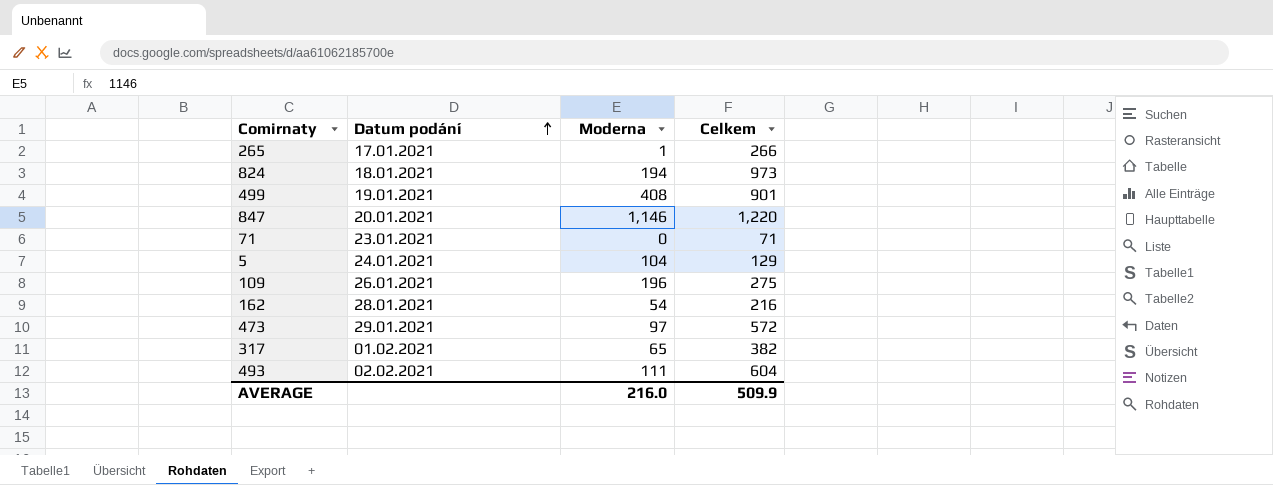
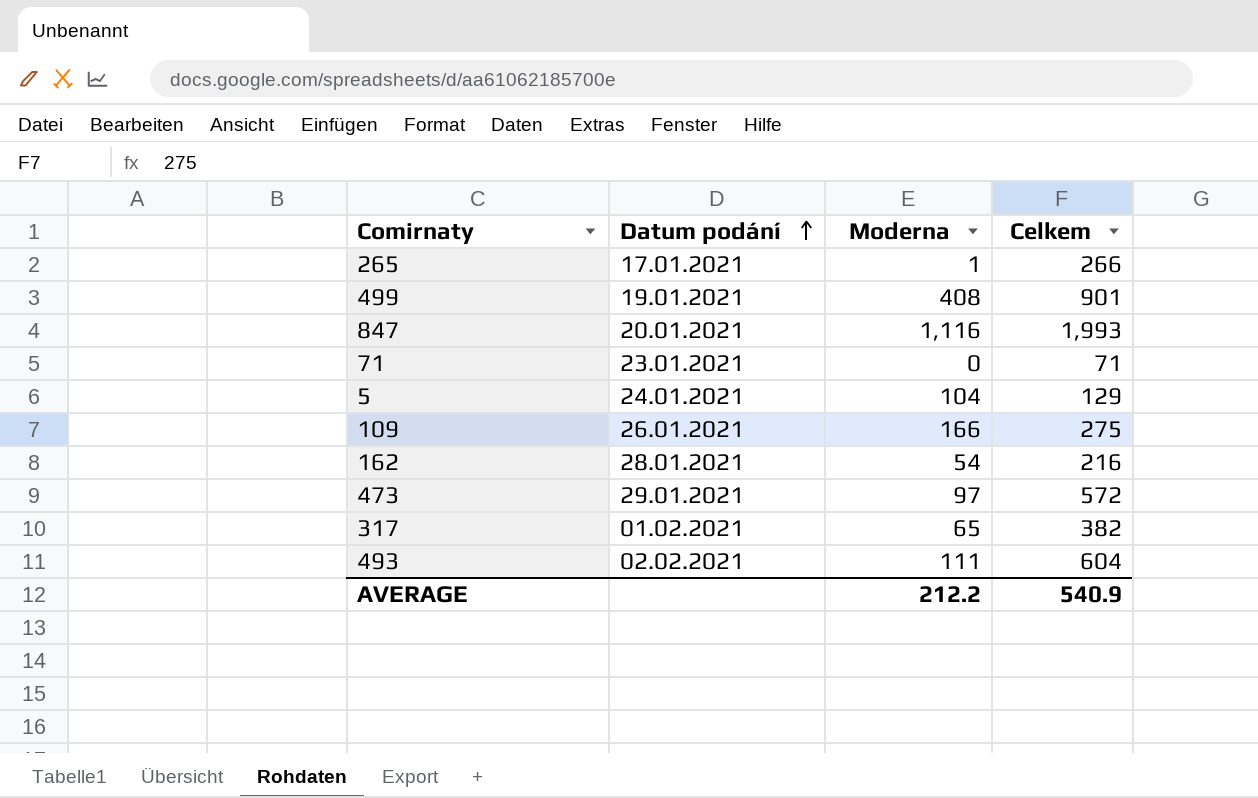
row 824: 18.01.2021 | 194 | 973 -> none
847 | Moderna: 1,146 -> 1,116
847 | Celkem: 1,220 -> 1,993
109 | Moderna: 196 -> 166
AVERAGE | Moderna: 216.0 -> 212.2
AVERAGE | Celkem: 509.9 -> 540.9

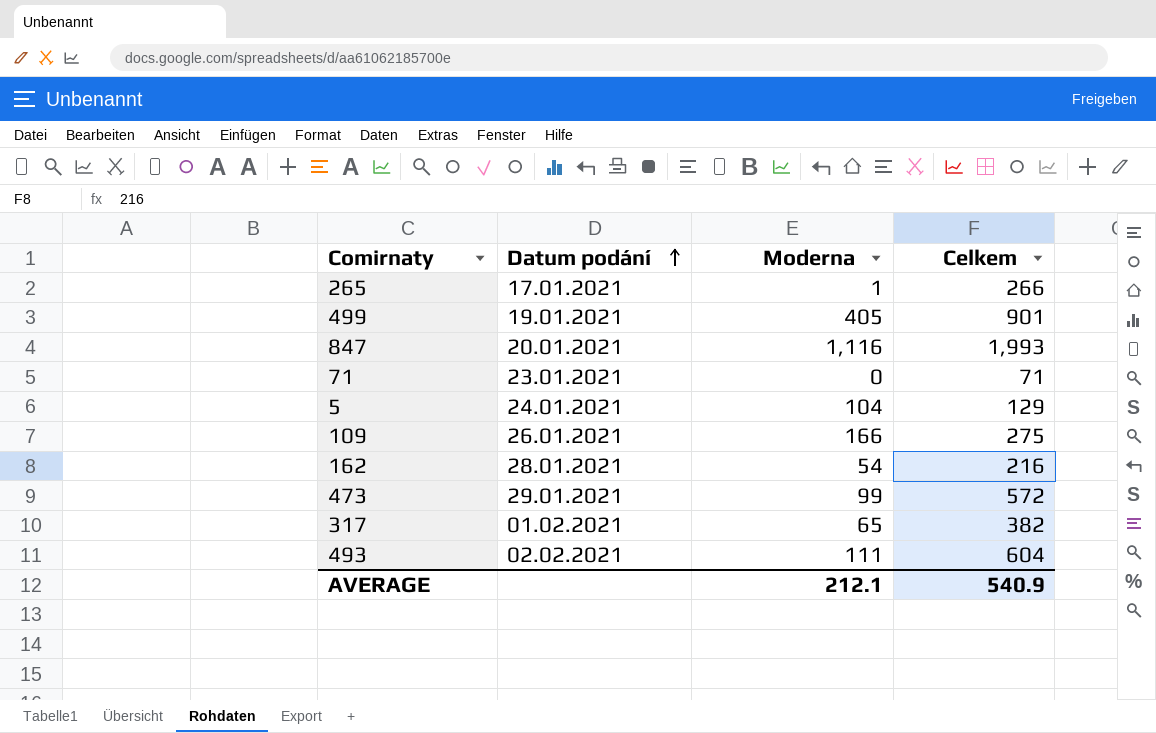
499 | Moderna: 408 -> 405
473 | Moderna: 97 -> 99
AVERAGE | Moderna: 212.2 -> 212.1

